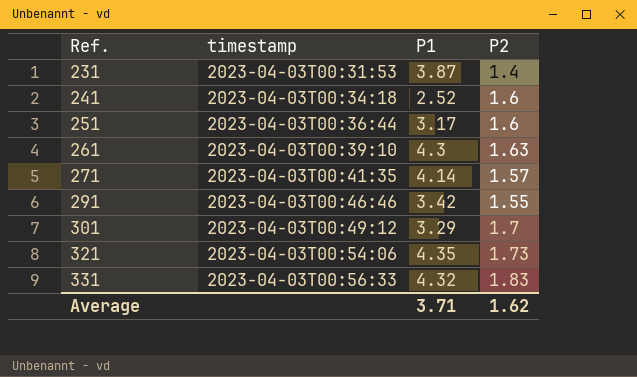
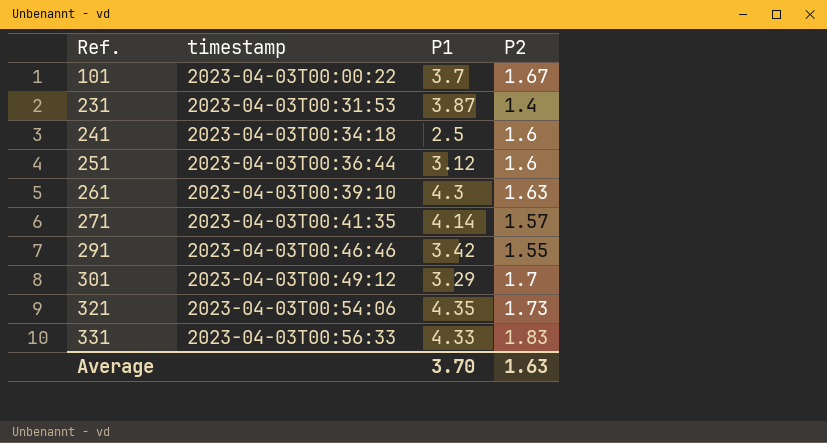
row 101: none -> 2023-04-03T00:00:22 | 3.7 | 1.67
241 | P1: 2.52 -> 2.5
251 | P1: 3.17 -> 3.12
331 | P1: 4.32 -> 4.33
Average | P1: 3.71 -> 3.70
Average | P2: 1.62 -> 1.63

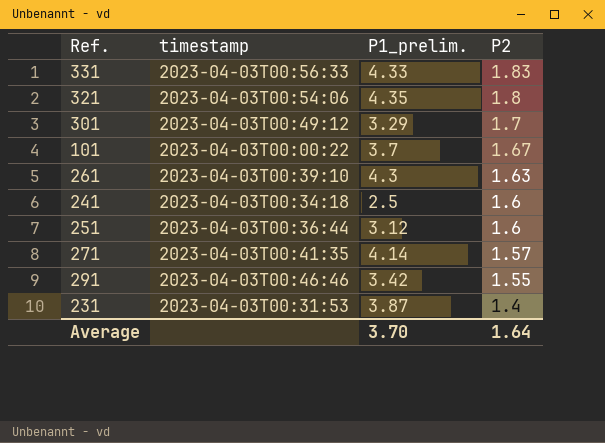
row order: Ref. ascending -> P2 descending
column name: P1 -> P1_prelim.
321 | P2: 1.73 -> 1.8
Average | P2: 1.63 -> 1.64

